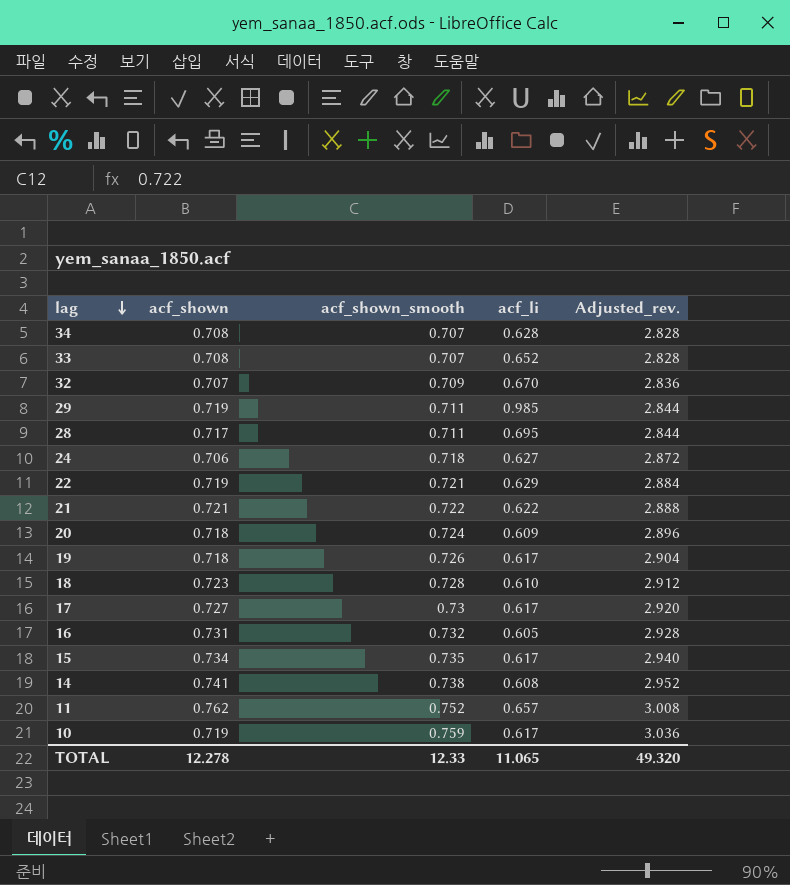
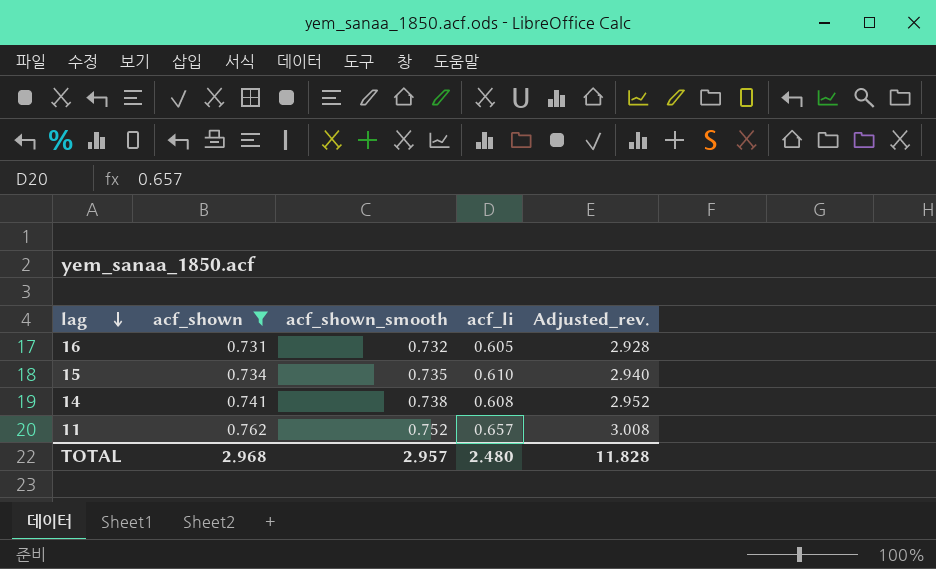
filter: none -> acf_shown >= 0.731
15 | acf_li: 0.617 -> 0.610
TOTAL | acf_shown: 12.278 -> 2.968
TOTAL | acf_shown_smooth: 12.33 -> 2.957
TOTAL | acf_li: 11.065 -> 2.480
TOTAL | Adjusted_rev.: 49.320 -> 11.828

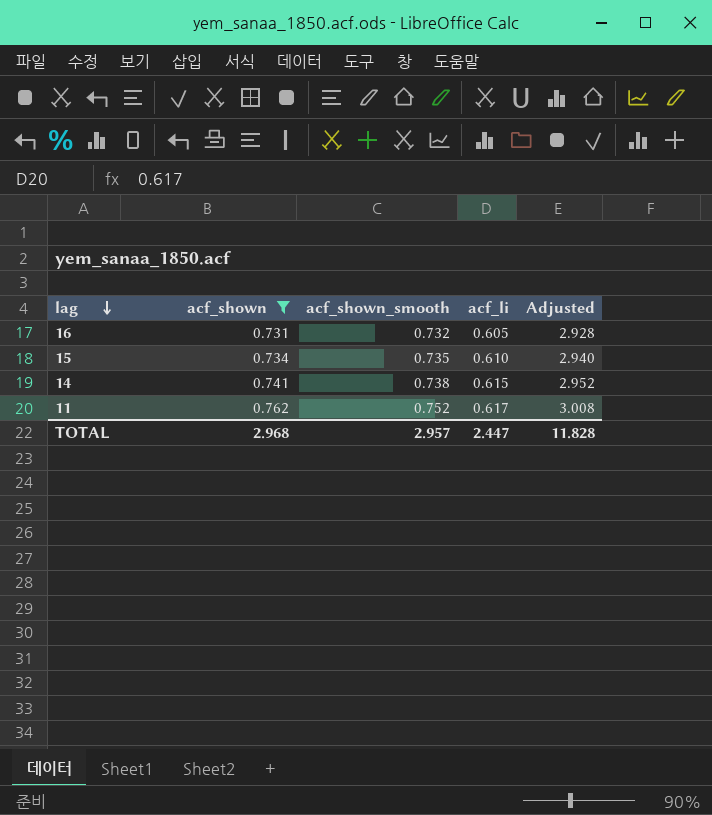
column name: Adjusted_rev. -> Adjusted
14 | acf_li: 0.608 -> 0.615
11 | acf_li: 0.657 -> 0.617
TOTAL | acf_li: 2.480 -> 2.447

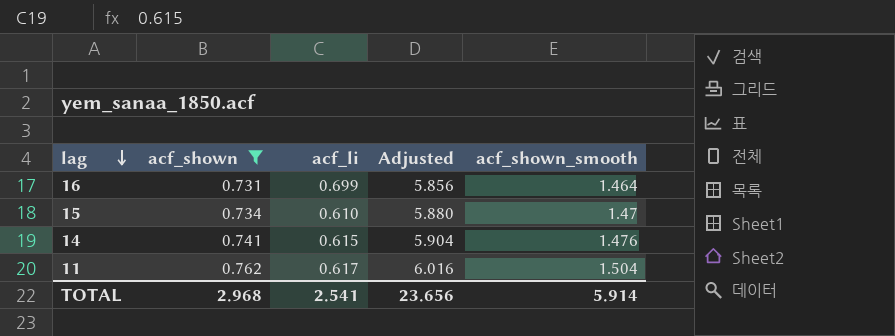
column acf_shown_smooth | position: 3 -> 5
16 | acf_li: 0.605 -> 0.699
16 | Adjusted: 2.928 -> 5.856
16 | acf_shown_smooth: 0.732 -> 1.464
15 | Adjusted: 2.940 -> 5.880
15 | acf_shown_smooth: 0.735 -> 1.47
14 | Adjusted: 2.952 -> 5.904
14 | acf_shown_smooth: 0.738 -> 1.476
11 | Adjusted: 3.008 -> 6.016
11 | acf_shown_smooth: 0.752 -> 1.504
TOTAL | acf_li: 2.447 -> 2.541
TOTAL | Adjusted: 11.828 -> 23.656
TOTAL | acf_shown_smooth: 2.957 -> 5.914

